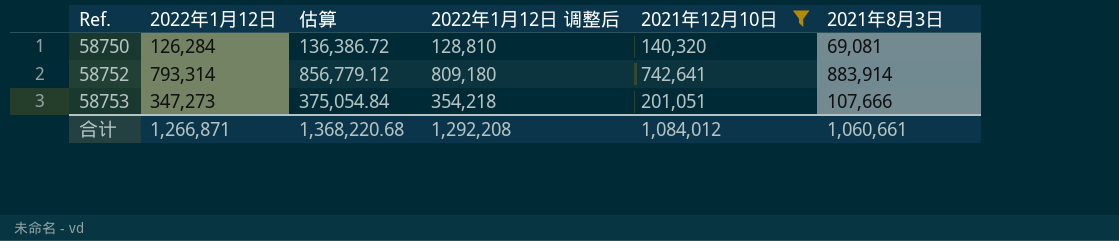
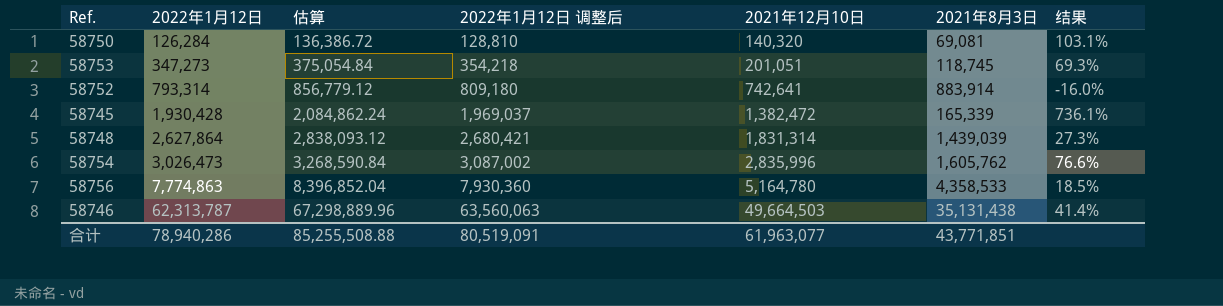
filter: 2021年12月10日 <= 742,641 -> none
row order: Ref. ascending -> 2022年1月12日 ascending
column 结果 | formula: none -> ([2021年12月10日] - [2021年8月3日]) / [2021年8月3日]
58753 | 2021年8月3日: 107,666 -> 118,745
合计 | 2022年1月12日: 1,266,871 -> 78,940,286
合计 | 估算: 1,368,220.68 -> 85,255,508.88
合计 | 2022年1月12日 调整后: 1,292,208 -> 80,519,091
合计 | 2021年12月10日: 1,084,012 -> 61,963,077
合计 | 2021年8月3日: 1,060,661 -> 43,771,851

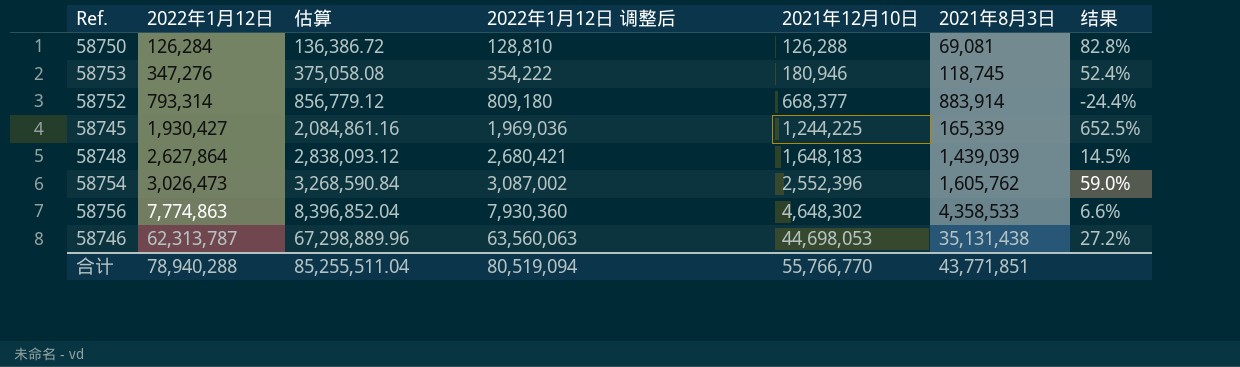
58750 | 2021年12月10日: 140,320 -> 126,288
58750 | 结果: 103.1% -> 82.8%
58753 | 2022年1月12日: 347,273 -> 347,276
58753 | 估算: 375,054.84 -> 375,058.08
58753 | 2022年1月12日 调整后: 354,218 -> 354,222
58753 | 2021年12月10日: 201,051 -> 180,946
58753 | 结果: 69.3% -> 52.4%
58752 | 2021年12月10日: 742,641 -> 668,377
58752 | 结果: -16.0% -> -24.4%
58745 | 2022年1月12日: 1,930,428 -> 1,930,427
58745 | 估算: 2,084,862.24 -> 2,084,861.16
58745 | 2022年1月12日 调整后: 1,969,037 -> 1,969,036
58745 | 2021年12月10日: 1,382,472 -> 1,244,225
58745 | 结果: 736.1% -> 652.5%
58748 | 2021年12月10日: 1,831,314 -> 1,648,183
58748 | 结果: 27.3% -> 14.5%
58754 | 2021年12月10日: 2,835,996 -> 2,552,396
58754 | 结果: 76.6% -> 59.0%
58756 | 2021年12月10日: 5,164,780 -> 4,648,302
58756 | 结果: 18.5% -> 6.6%
58746 | 2021年12月10日: 49,664,503 -> 44,698,053
58746 | 结果: 41.4% -> 27.2%
合计 | 2022年1月12日: 78,940,286 -> 78,940,288
合计 | 估算: 85,255,508.88 -> 85,255,511.04
合计 | 2022年1月12日 调整后: 80,519,091 -> 80,519,094
合计 | 2021年12月10日: 61,963,077 -> 55,766,770

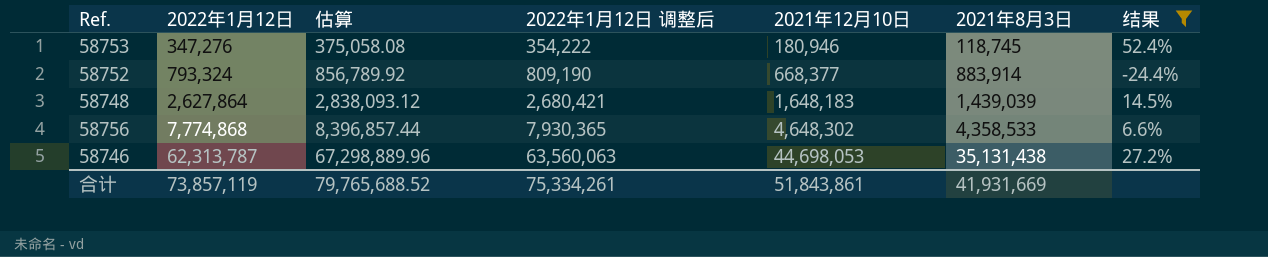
filter: none -> 结果 <= 52.4%
58752 | 2022年1月12日: 793,314 -> 793,324
58752 | 估算: 856,779.12 -> 856,789.92
58752 | 2022年1月12日 调整后: 809,180 -> 809,190
58756 | 2022年1月12日: 7,774,863 -> 7,774,868
58756 | 估算: 8,396,852.04 -> 8,396,857.44
58756 | 2022年1月12日 调整后: 7,930,360 -> 7,930,365
合计 | 2022年1月12日: 78,940,288 -> 73,857,119
合计 | 估算: 85,255,511.04 -> 79,765,688.52
合计 | 2022年1月12日 调整后: 80,519,094 -> 75,334,261
合计 | 2021年12月10日: 55,766,770 -> 51,843,861
合计 | 2021年8月3日: 43,771,851 -> 41,931,669

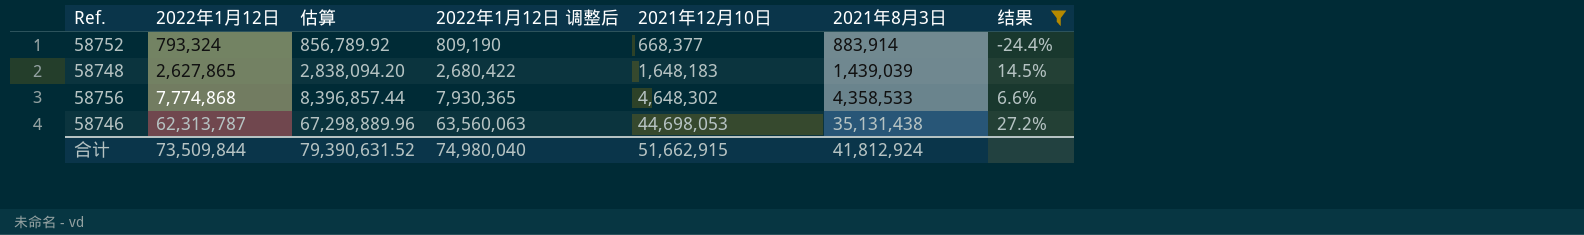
row 58753: 347,276 | 375,058.08 | 354,222 | 180,946 | 118,745 | 52.4% -> none
58748 | 2022年1月12日: 2,627,864 -> 2,627,865
58748 | 估算: 2,838,093.12 -> 2,838,094.20
58748 | 2022年1月12日 调整后: 2,680,421 -> 2,680,422
合计 | 2022年1月12日: 73,857,119 -> 73,509,844
合计 | 估算: 79,765,688.52 -> 79,390,631.52
合计 | 2022年1月12日 调整后: 75,334,261 -> 74,980,040
合计 | 2021年12月10日: 51,843,861 -> 51,662,915
合计 | 2021年8月3日: 41,931,669 -> 41,812,924

